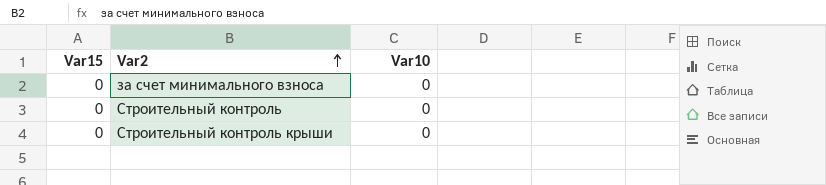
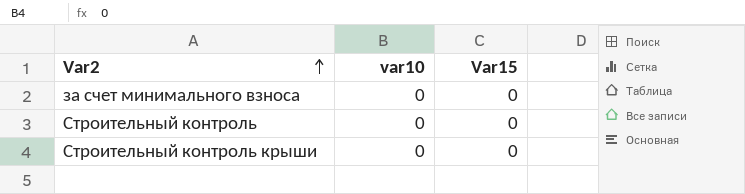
column name: Var10 -> var10
column Var15 | position: 1 -> 3

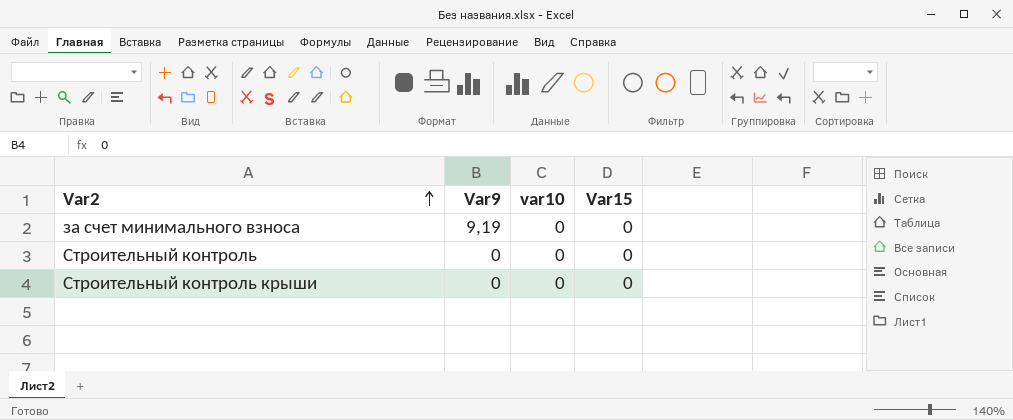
column Var9 | position: none -> 2

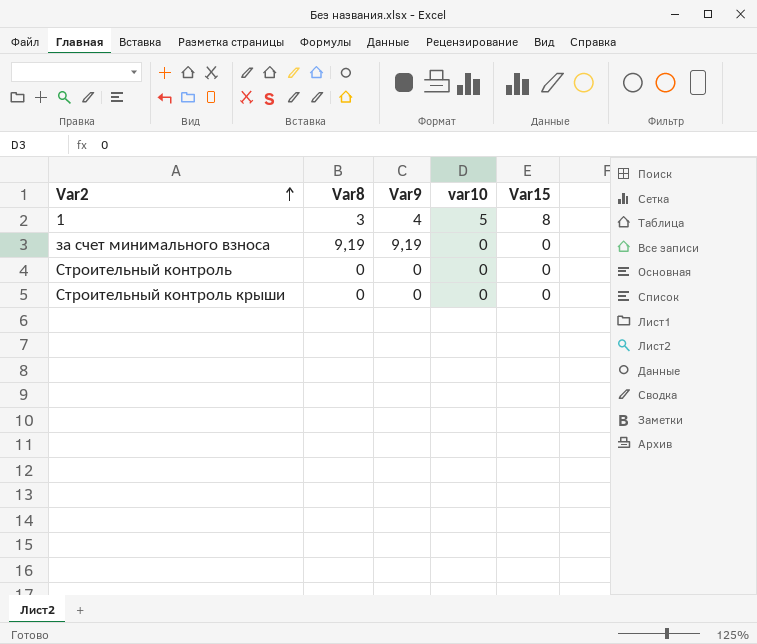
column Var8 | position: none -> 2
row 1: none -> 3 | 4 | 5 | 8

